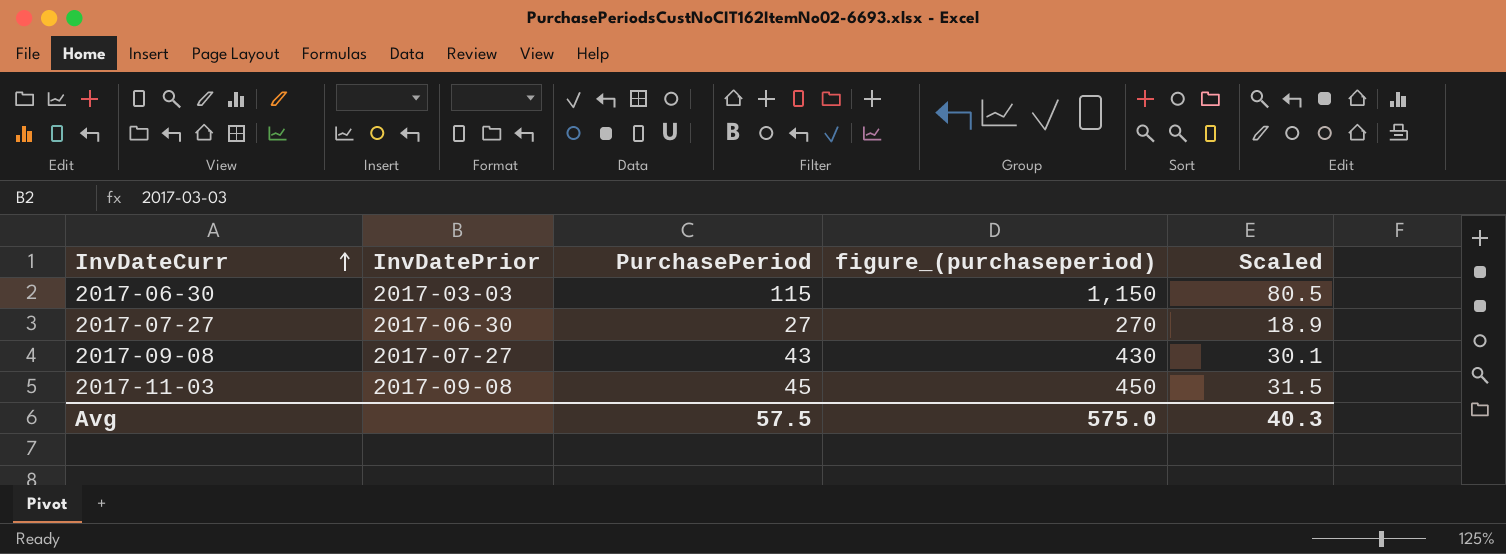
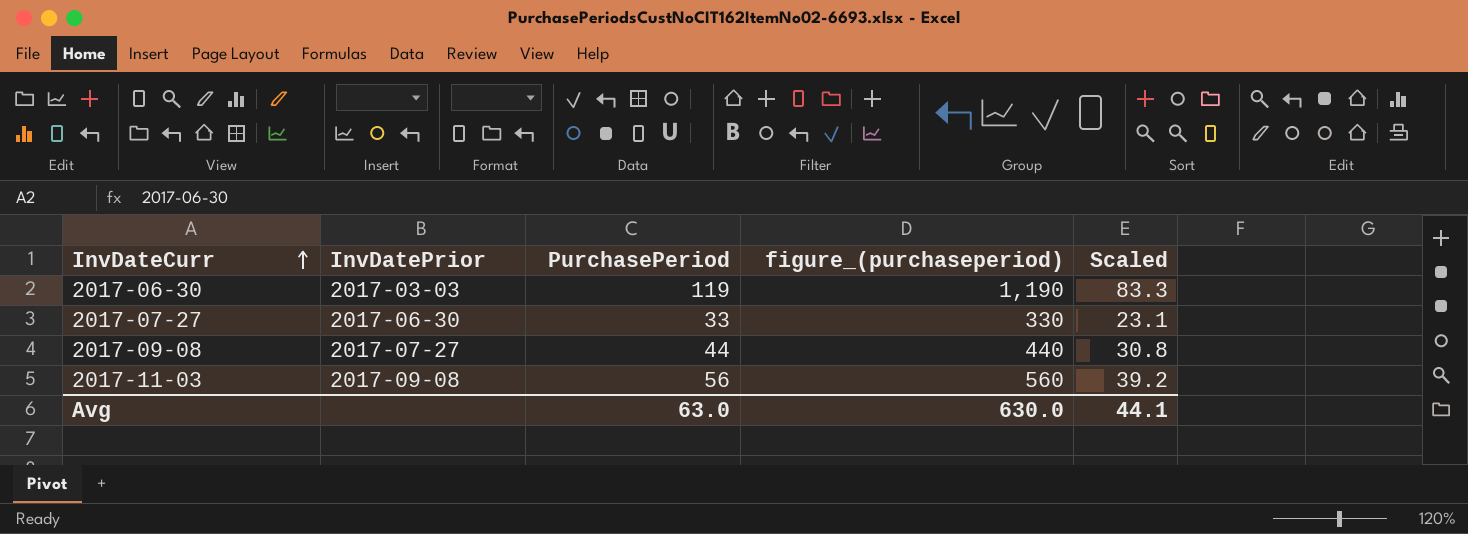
2017-06-30 | PurchasePeriod: 115 -> 119
2017-06-30 | figure_(purchaseperiod): 1,150 -> 1,190
2017-06-30 | Scaled: 80.5 -> 83.3
2017-07-27 | PurchasePeriod: 27 -> 33
2017-07-27 | figure_(purchaseperiod): 270 -> 330
2017-07-27 | Scaled: 18.9 -> 23.1
2017-09-08 | PurchasePeriod: 43 -> 44
2017-09-08 | figure_(purchaseperiod): 430 -> 440
2017-09-08 | Scaled: 30.1 -> 30.8
2017-11-03 | PurchasePeriod: 45 -> 56
2017-11-03 | figure_(purchaseperiod): 450 -> 560
2017-11-03 | Scaled: 31.5 -> 39.2
Avg | PurchasePeriod: 57.5 -> 63.0
Avg | figure_(purchaseperiod): 575.0 -> 630.0
Avg | Scaled: 40.3 -> 44.1

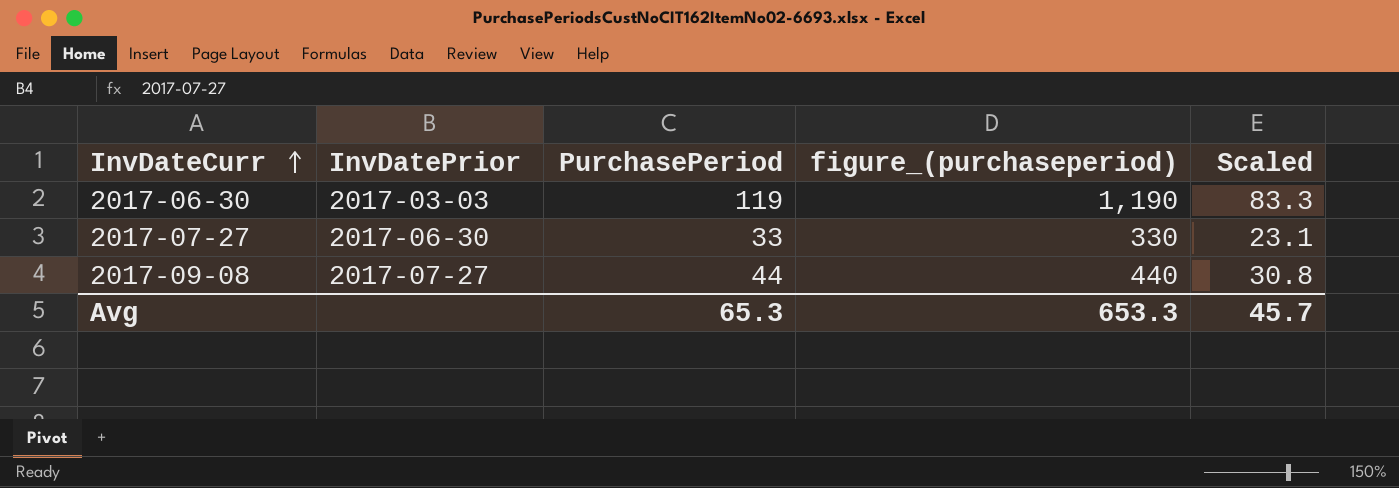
row 2017-11-03: 2017-09-08 | 56 | 560 | 39.2 -> none
Avg | PurchasePeriod: 63.0 -> 65.3
Avg | figure_(purchaseperiod): 630.0 -> 653.3
Avg | Scaled: 44.1 -> 45.7

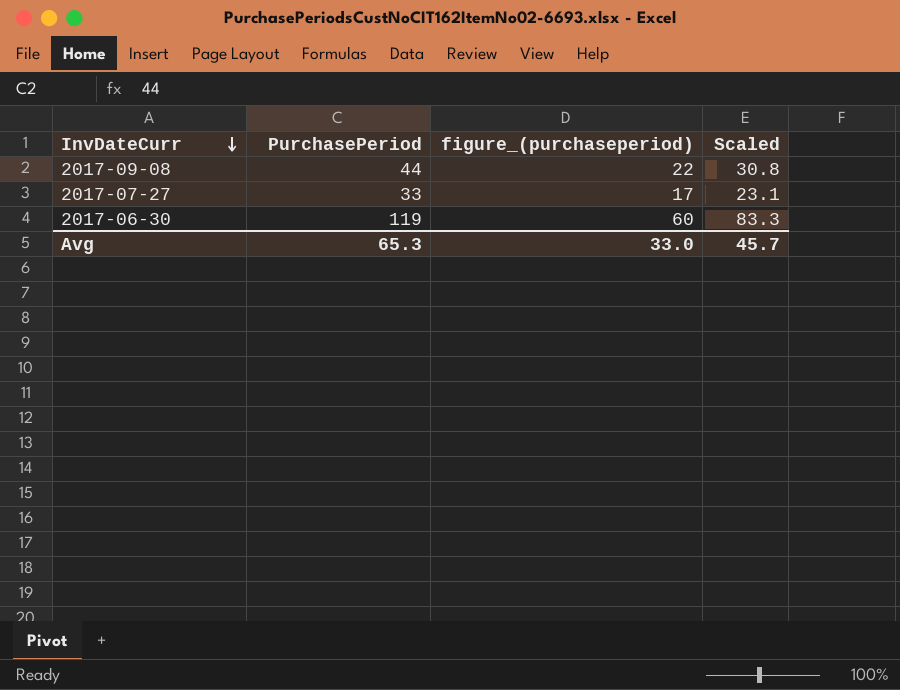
row order: InvDateCurr ascending -> InvDateCurr descending
column InvDatePrior | position: 2 -> none
column figure_(purchaseperiod) | formula: [PurchasePeriod] * 10 -> [PurchasePeriod] * 0.5
Avg | figure_(purchaseperiod): 653.3 -> 33.0

